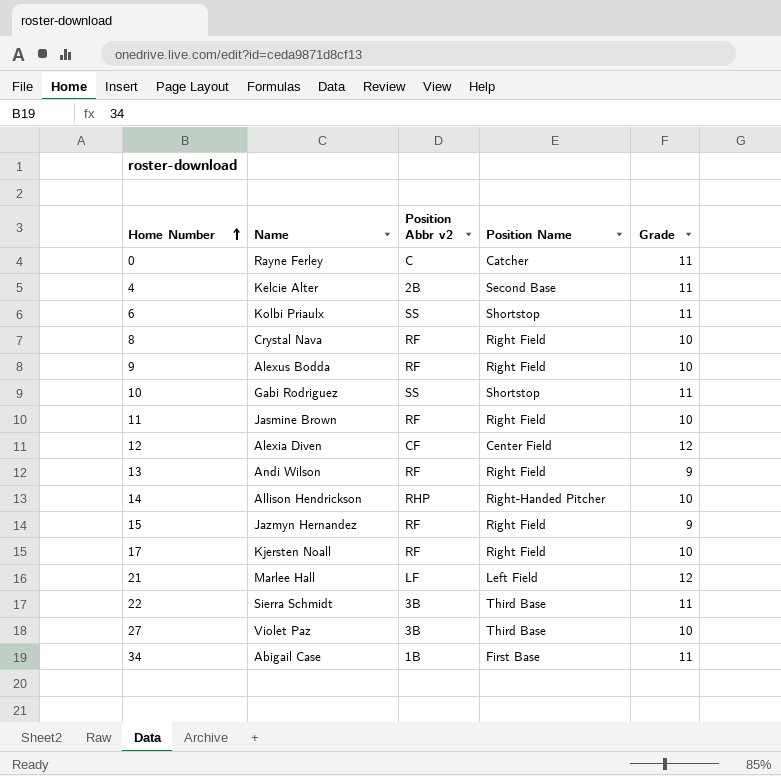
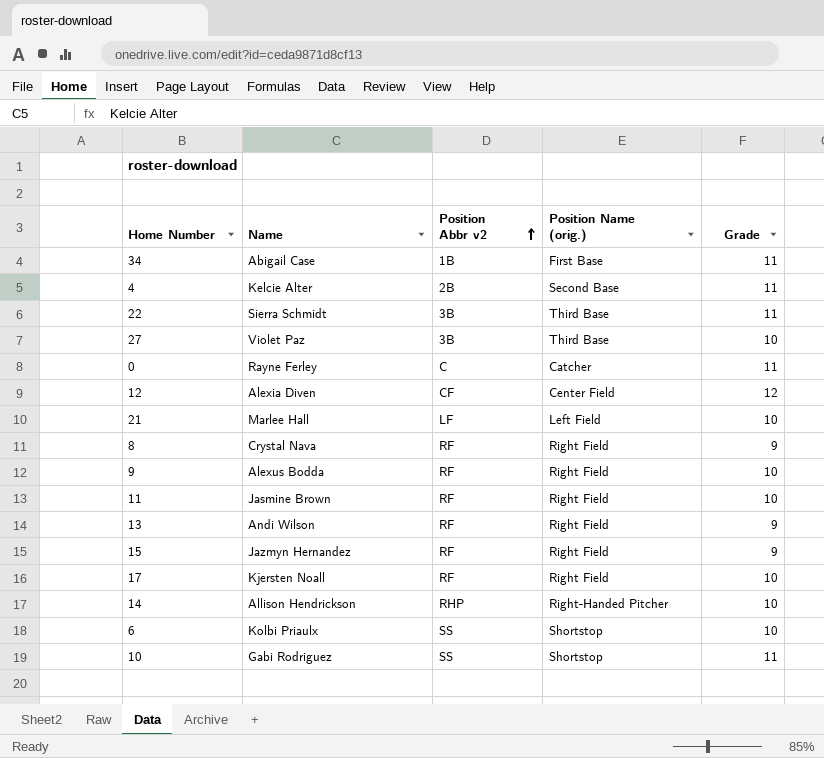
row order: Home Number ascending -> Position Abbr v2 ascending
column name: Position Name -> Position Name (orig.)
21 | Grade: 12 -> 10
8 | Grade: 10 -> 9
6 | Grade: 11 -> 10

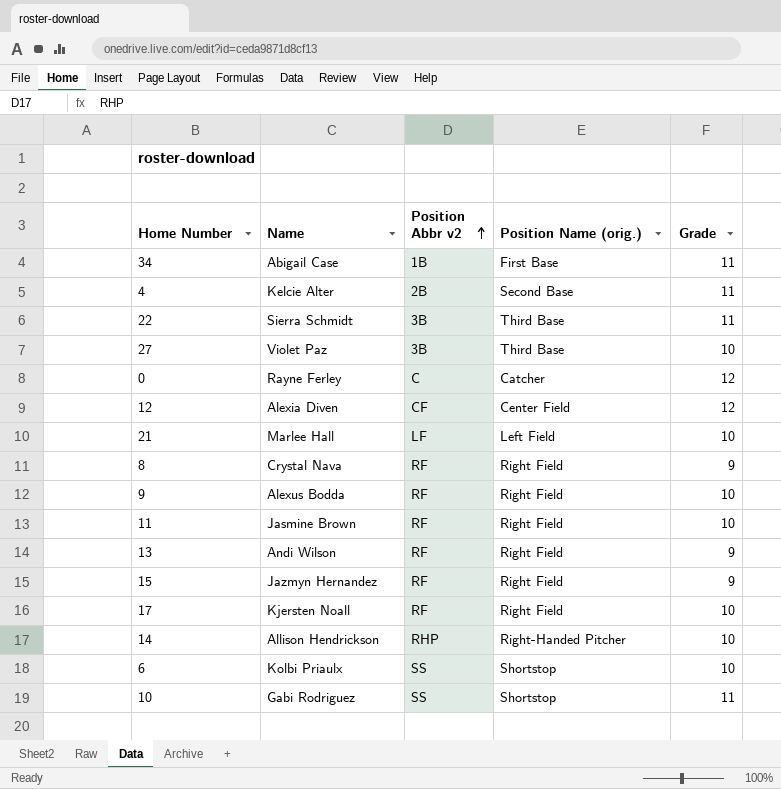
0 | Grade: 11 -> 12

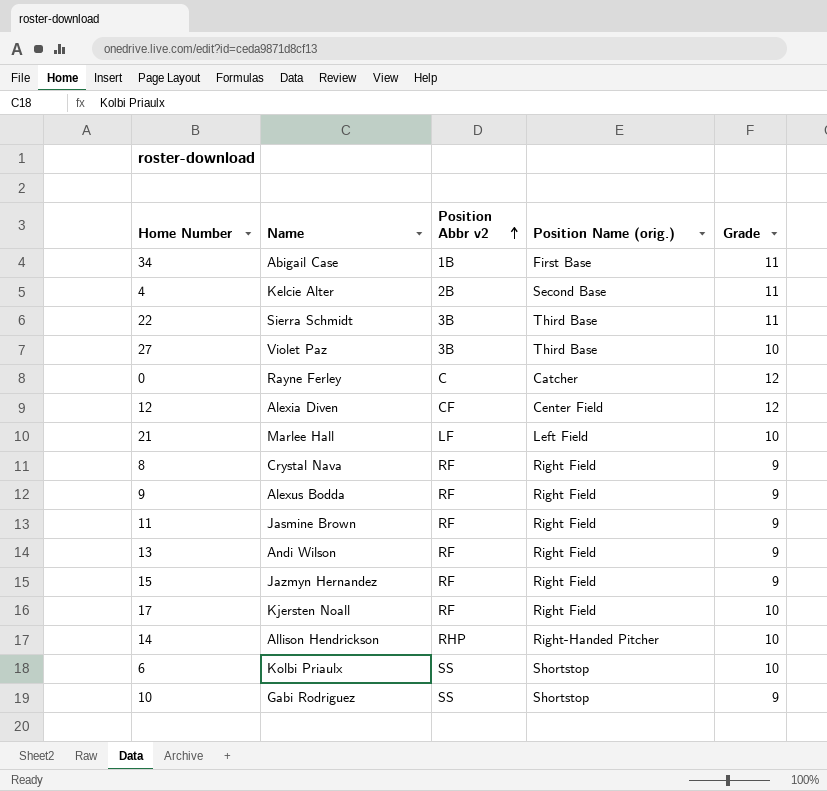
9 | Grade: 10 -> 9
11 | Grade: 10 -> 9
10 | Grade: 11 -> 9

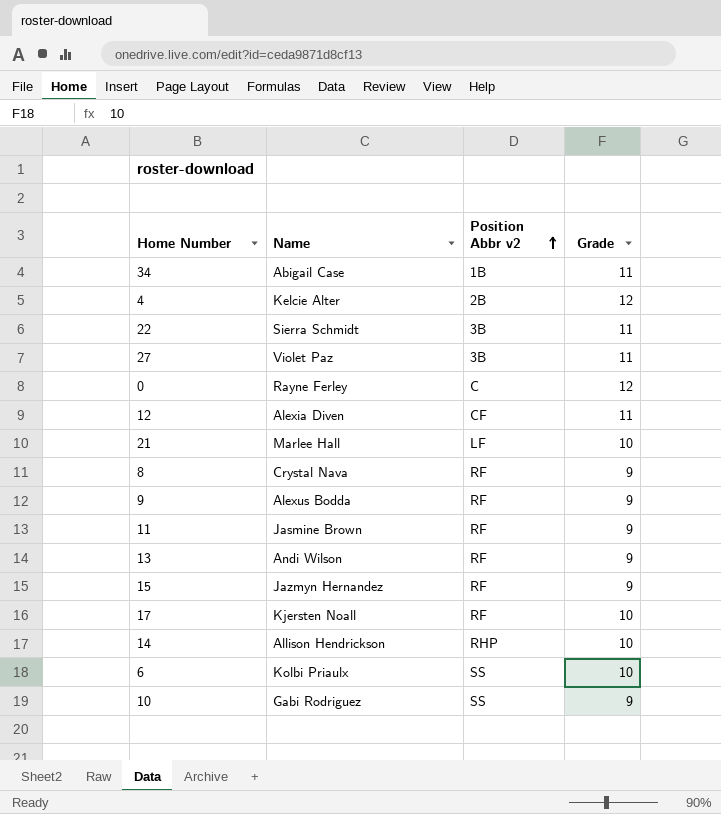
column Position Name (orig.) | position: 4 -> none
4 | Grade: 11 -> 12
27 | Grade: 10 -> 11
12 | Grade: 12 -> 11

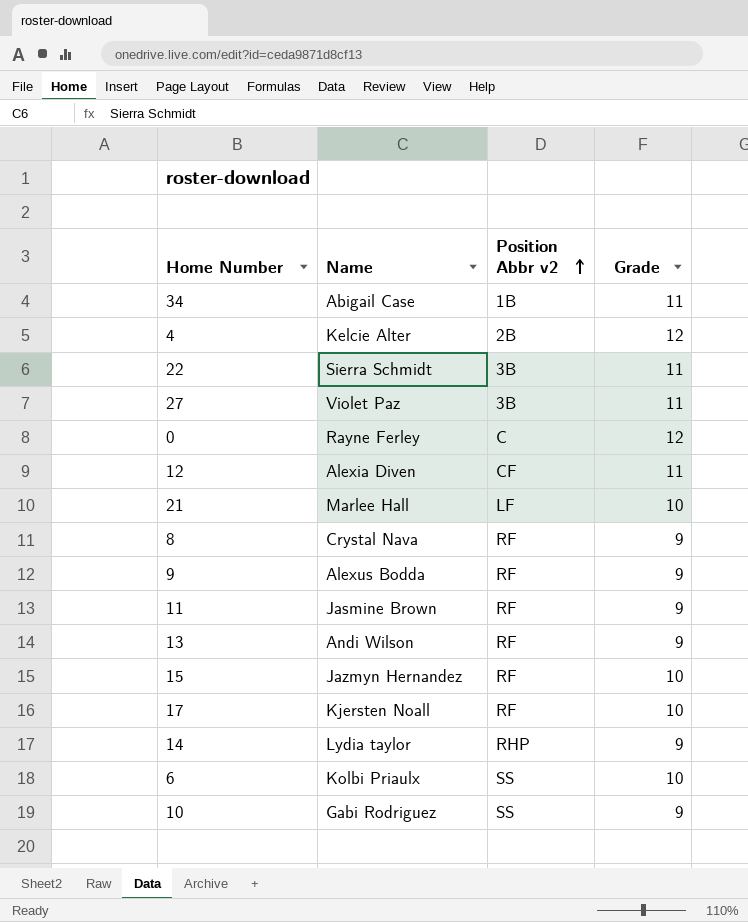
15 | Grade: 9 -> 10
14 | Name: Allison Hendrickson -> Lydia taylor
14 | Grade: 10 -> 9

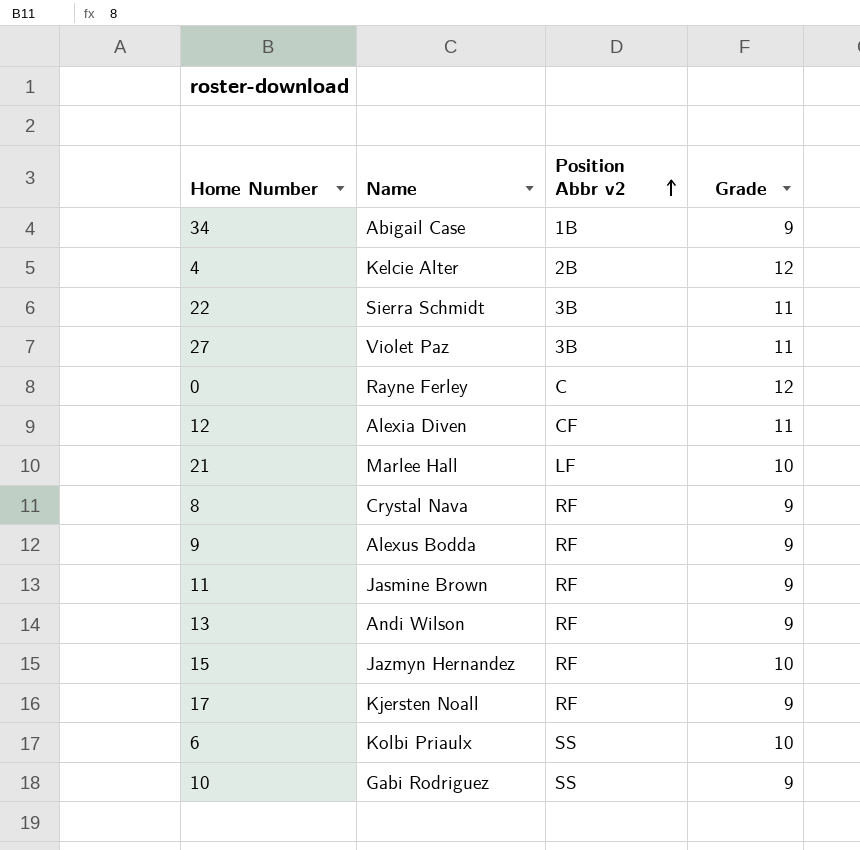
row 14: Lydia taylor | RHP | 9 -> none
34 | Grade: 11 -> 9
17 | Grade: 10 -> 9

